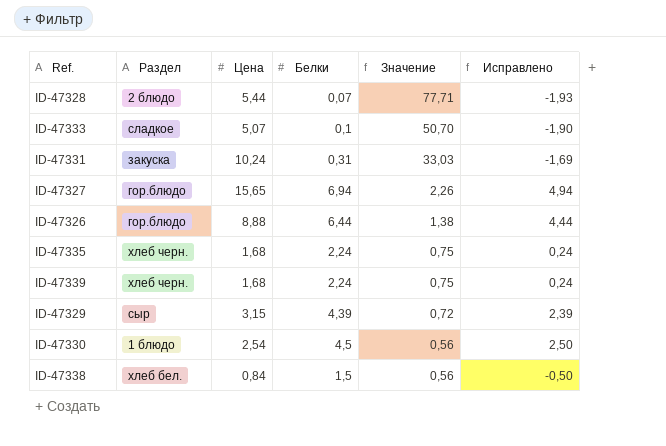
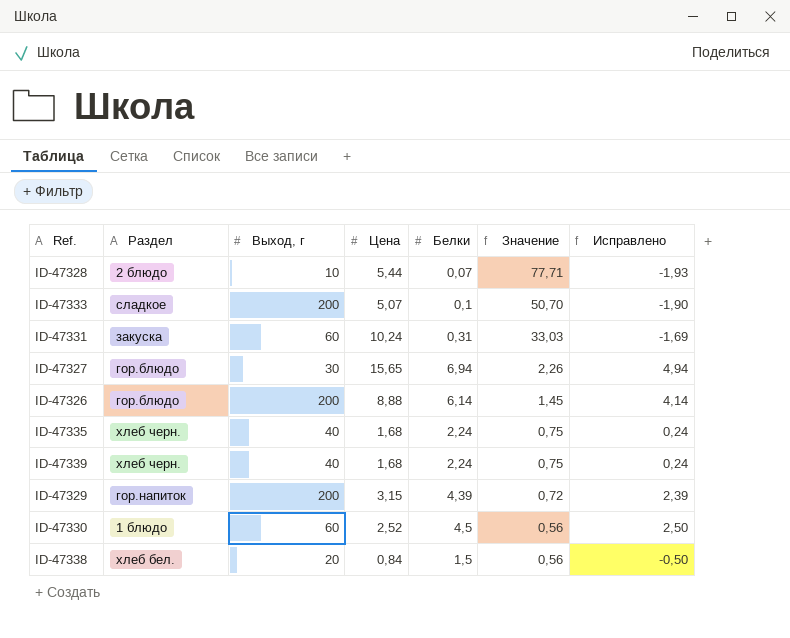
column Выход, г | position: none -> 3
ID-47326 | Белки: 6,44 -> 6,14
ID-47326 | Значение: 1,38 -> 1,45
ID-47326 | Исправлено: 4,44 -> 4,14
ID-47329 | Раздел: сыр -> гор.напиток
ID-47330 | Цена: 2,54 -> 2,52

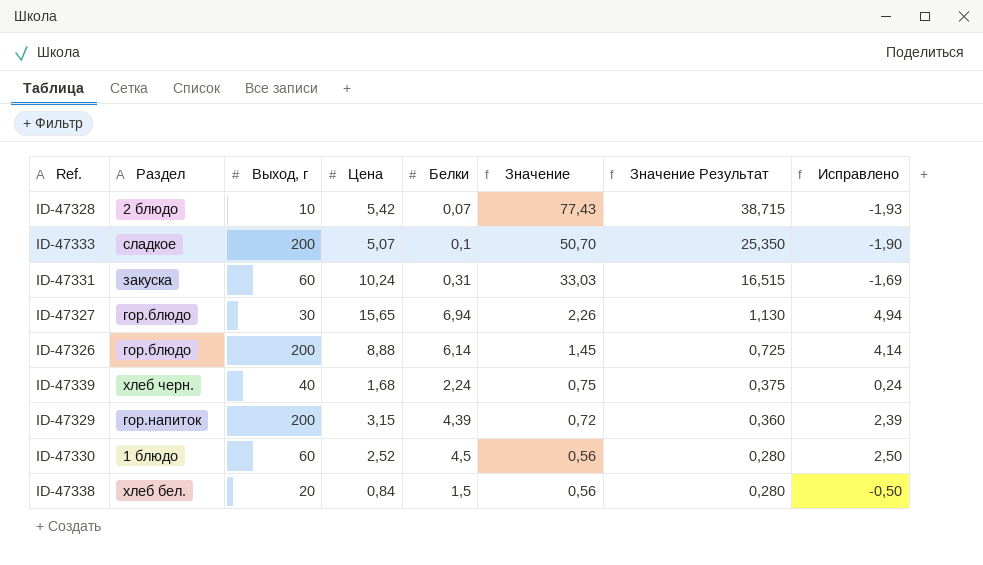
column Значение Результат | formula: none -> [Значение] * 0,5
row ID-47335: хлеб черн. | 40 | 1,68 | 2,24 | 0,75 | 0,24 -> none
ID-47328 | Цена: 5,44 -> 5,42
ID-47328 | Значение: 77,71 -> 77,43

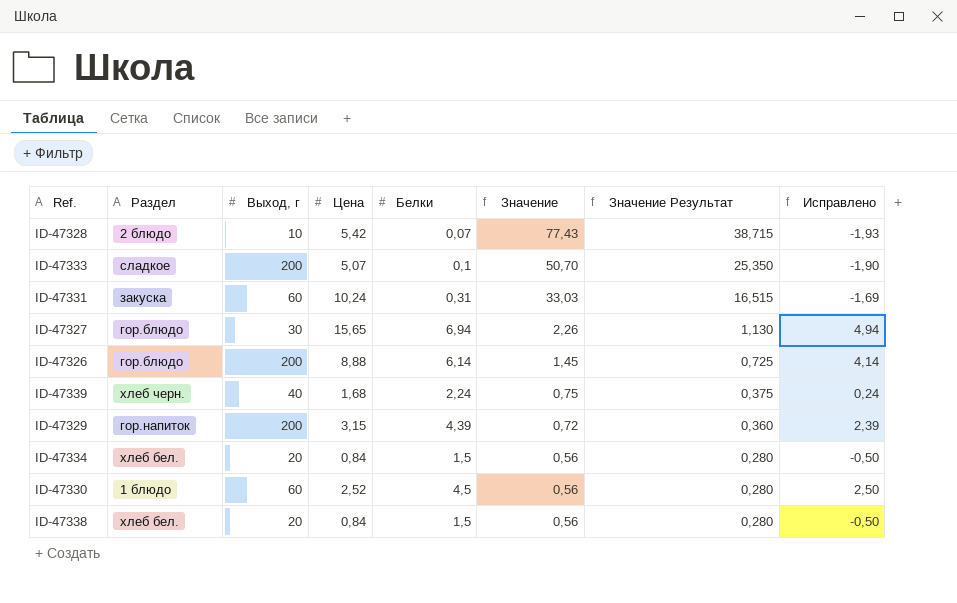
row ID-47334: none -> хлеб бел. | 20 | 0,84 | 1,5 | 0,56 | 0,280 | -0,50

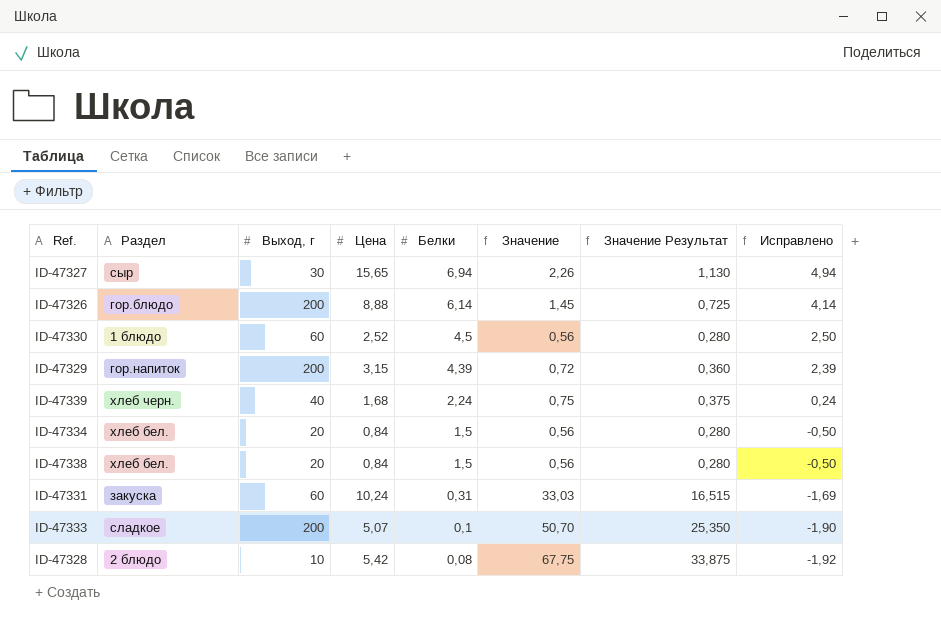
row order: Значение descending -> Белки descending
ID-47327 | Раздел: гор.блюдо -> сыр
ID-47328 | Белки: 0,07 -> 0,08
ID-47328 | Значение: 77,43 -> 67,75
ID-47328 | Значение Результат: 38,715 -> 33,875
ID-47328 | Исправлено: -1,93 -> -1,92

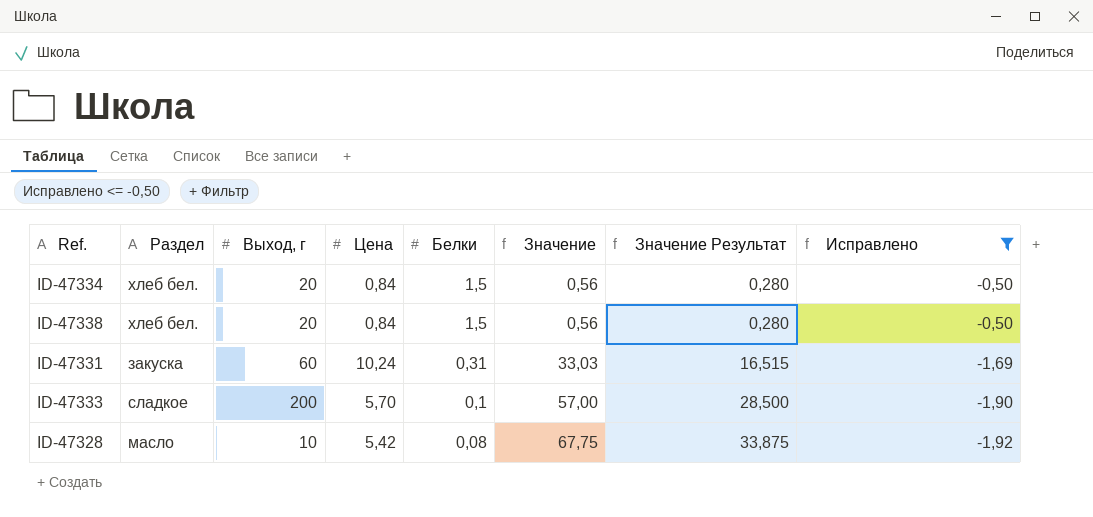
filter: none -> Исправлено <= -0,50
ID-47333 | Цена: 5,07 -> 5,70
ID-47333 | Значение: 50,70 -> 57,00
ID-47333 | Значение Результат: 25,350 -> 28,500
ID-47328 | Раздел: 2 блюдо -> масло

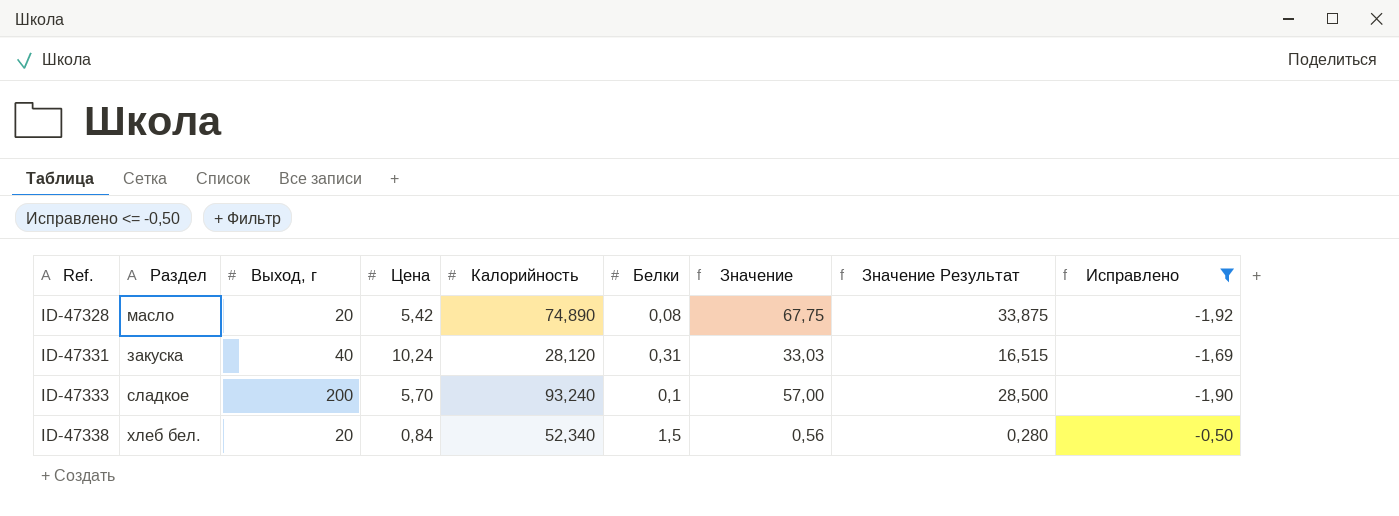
row order: Белки descending -> Ref. ascending
column Калорийность | position: none -> 5
row ID-47334: хлеб бел. | 20 | 0,84 | 1,5 | 0,56 | 0,280 | -0,50 -> none
ID-47328 | Выход, г: 10 -> 20
ID-47331 | Выход, г: 60 -> 40

